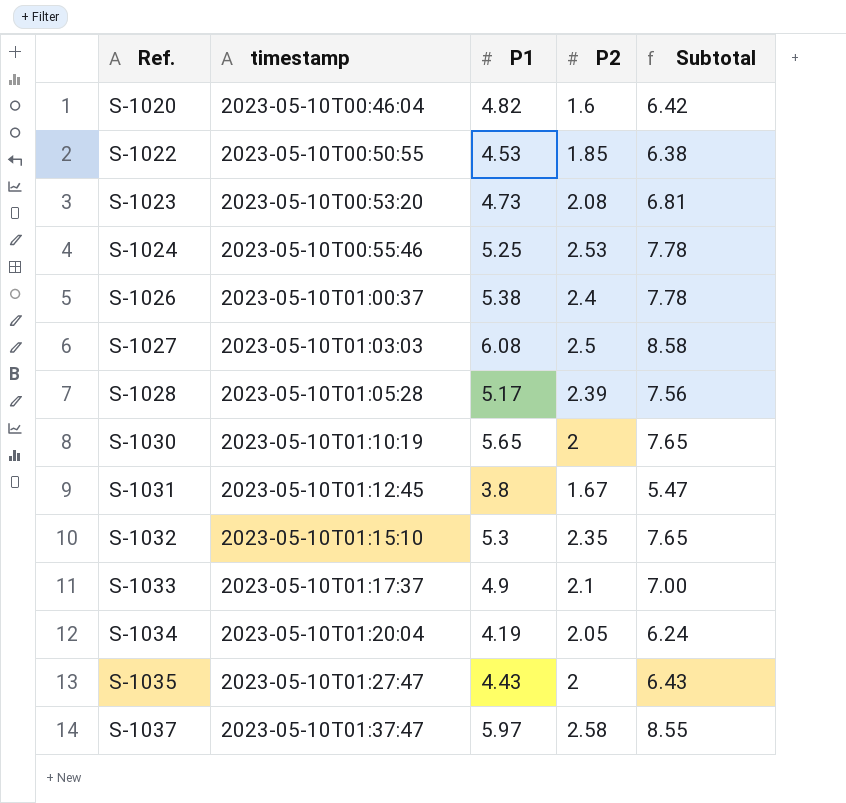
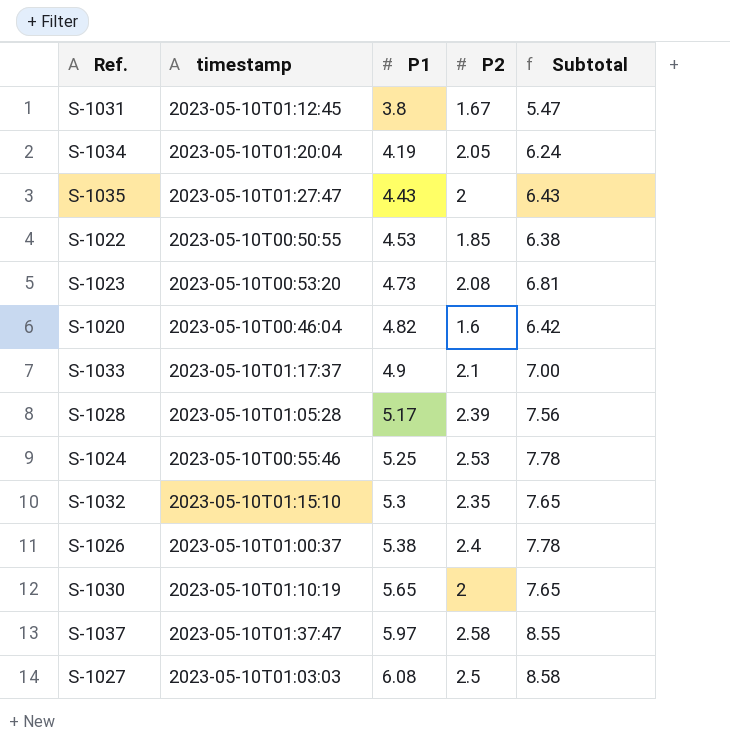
row order: Ref. ascending -> P1 ascending

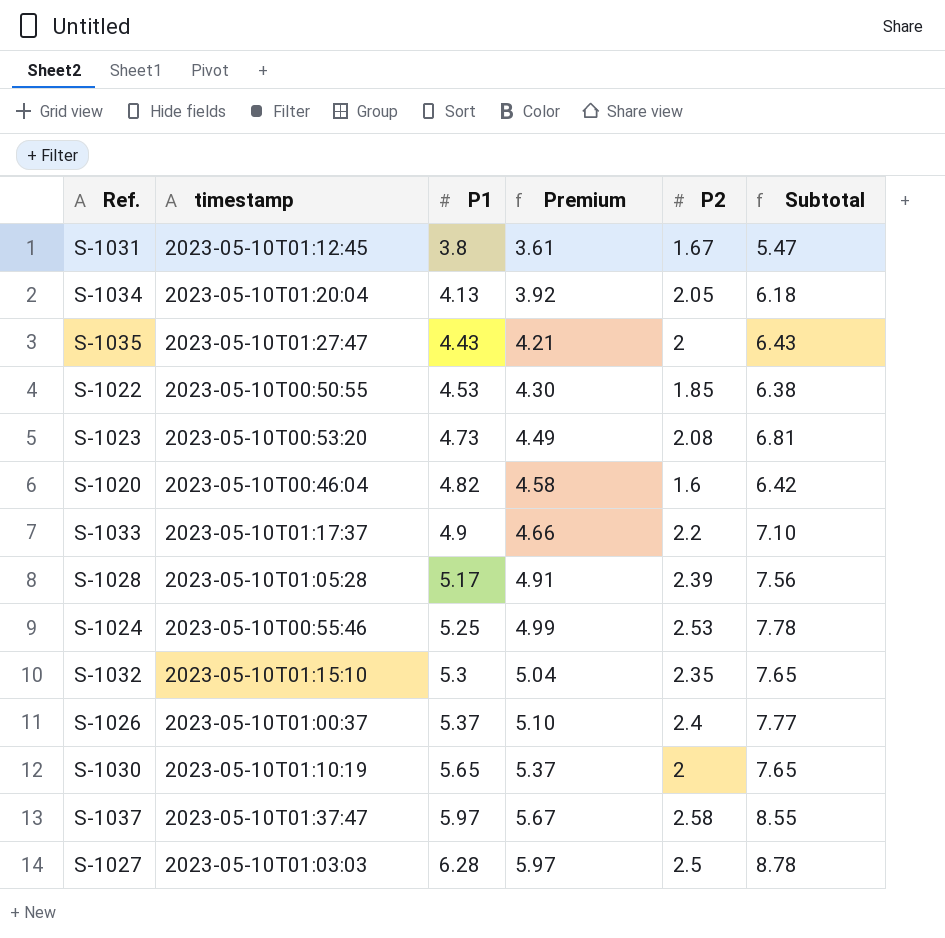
column Premium | formula: none -> [P1] * 0.95
S-1034 | P1: 4.19 -> 4.13
S-1034 | Subtotal: 6.24 -> 6.18
S-1033 | P2: 2.1 -> 2.2
S-1033 | Subtotal: 7.00 -> 7.10
S-1026 | P1: 5.38 -> 5.37
S-1026 | Subtotal: 7.78 -> 7.77
S-1027 | P1: 6.08 -> 6.28
S-1027 | Subtotal: 8.58 -> 8.78

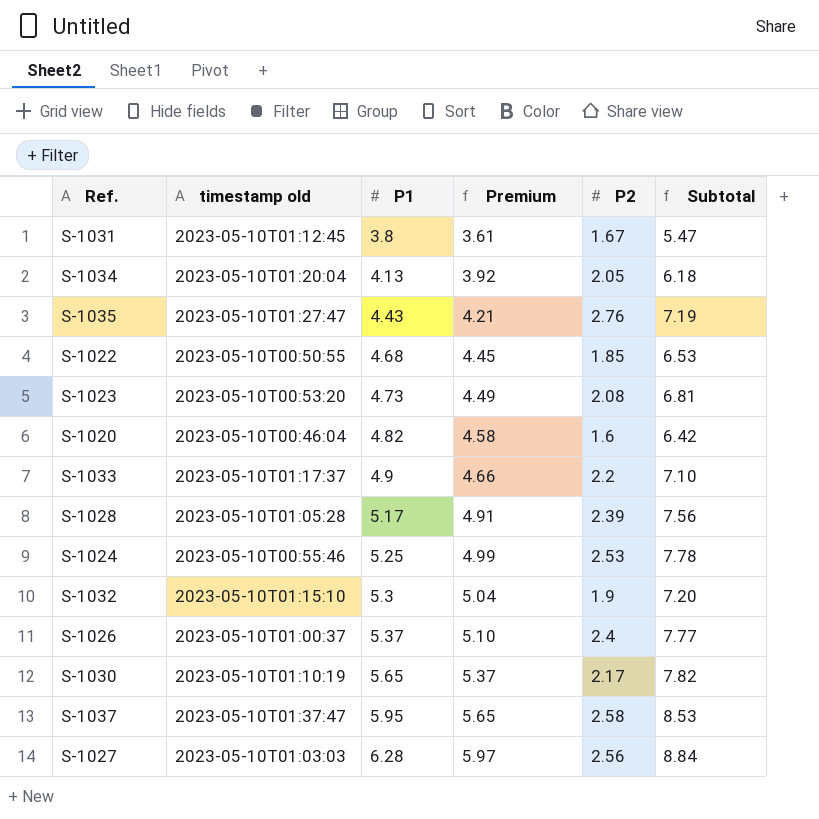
column name: timestamp -> timestamp old
S-1035 | P2: 2 -> 2.76
S-1035 | Subtotal: 6.43 -> 7.19
S-1022 | P1: 4.53 -> 4.68
S-1022 | Premium: 4.30 -> 4.45
S-1022 | Subtotal: 6.38 -> 6.53
S-1032 | P2: 2.35 -> 1.9
S-1032 | Subtotal: 7.65 -> 7.20
S-1030 | P2: 2 -> 2.17
S-1030 | Subtotal: 7.65 -> 7.82
S-1037 | P1: 5.97 -> 5.95
S-1037 | Premium: 5.67 -> 5.65
S-1037 | Subtotal: 8.55 -> 8.53
S-1027 | P2: 2.5 -> 2.56
S-1027 | Subtotal: 8.78 -> 8.84

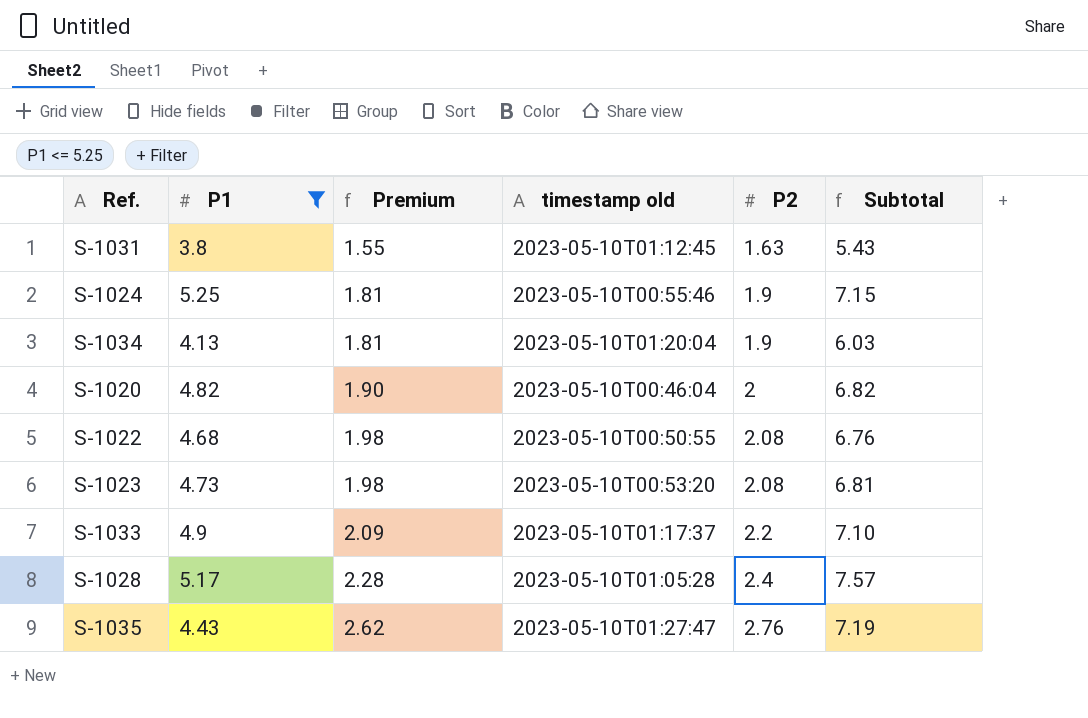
filter: none -> P1 <= 5.25
row order: P1 ascending -> Premium ascending
column Premium | formula: [P1] * 0.95 -> [P2] * 0.95
column timestamp old | position: 2 -> 4
S-1031 | P2: 1.67 -> 1.63
S-1031 | Subtotal: 5.47 -> 5.43
S-1024 | P2: 2.53 -> 1.9
S-1024 | Subtotal: 7.78 -> 7.15
S-1034 | P2: 2.05 -> 1.9
S-1034 | Subtotal: 6.18 -> 6.03
S-1020 | P2: 1.6 -> 2
S-1020 | Subtotal: 6.42 -> 6.82
S-1022 | P2: 1.85 -> 2.08
S-1022 | Subtotal: 6.53 -> 6.76
S-1028 | P2: 2.39 -> 2.4
S-1028 | Subtotal: 7.56 -> 7.57

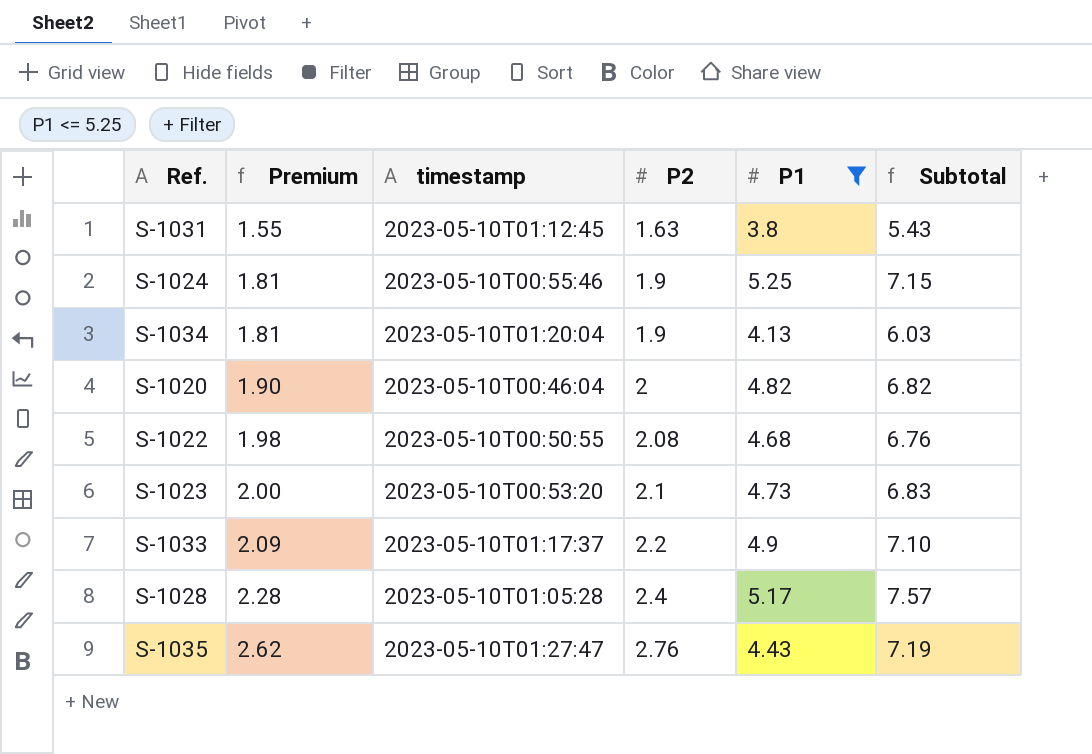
column name: timestamp old -> timestamp
column P1 | position: 2 -> 5
S-1023 | Premium: 1.98 -> 2.00
S-1023 | P2: 2.08 -> 2.1
S-1023 | Subtotal: 6.81 -> 6.83

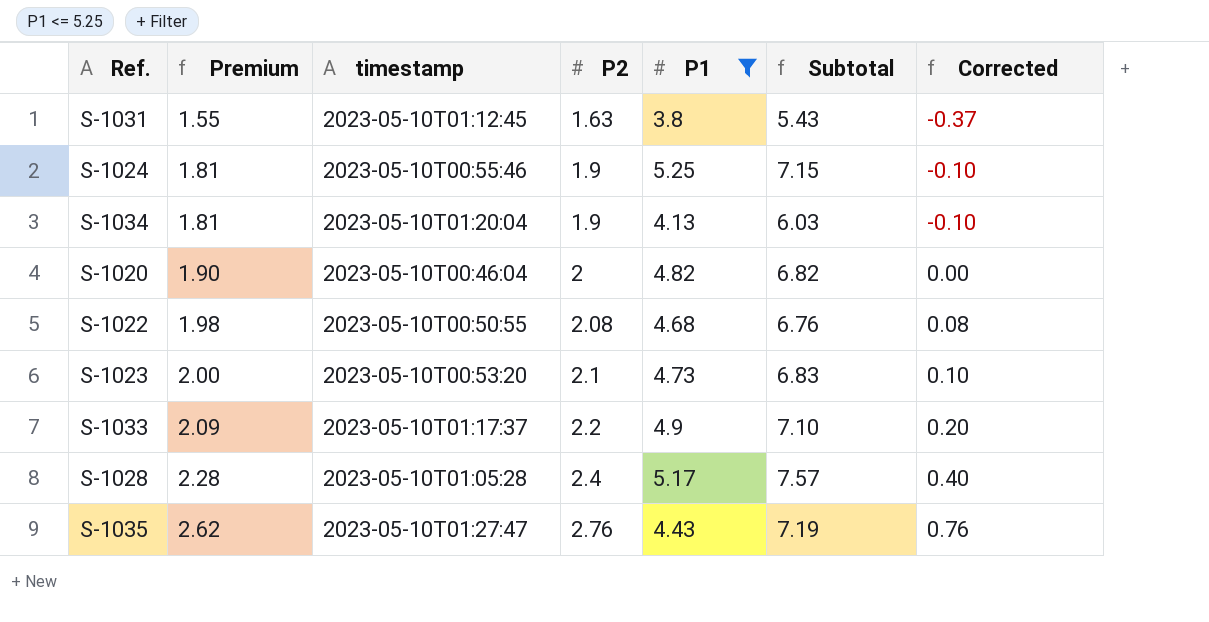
column Corrected | formula: none -> [P2] - 2

